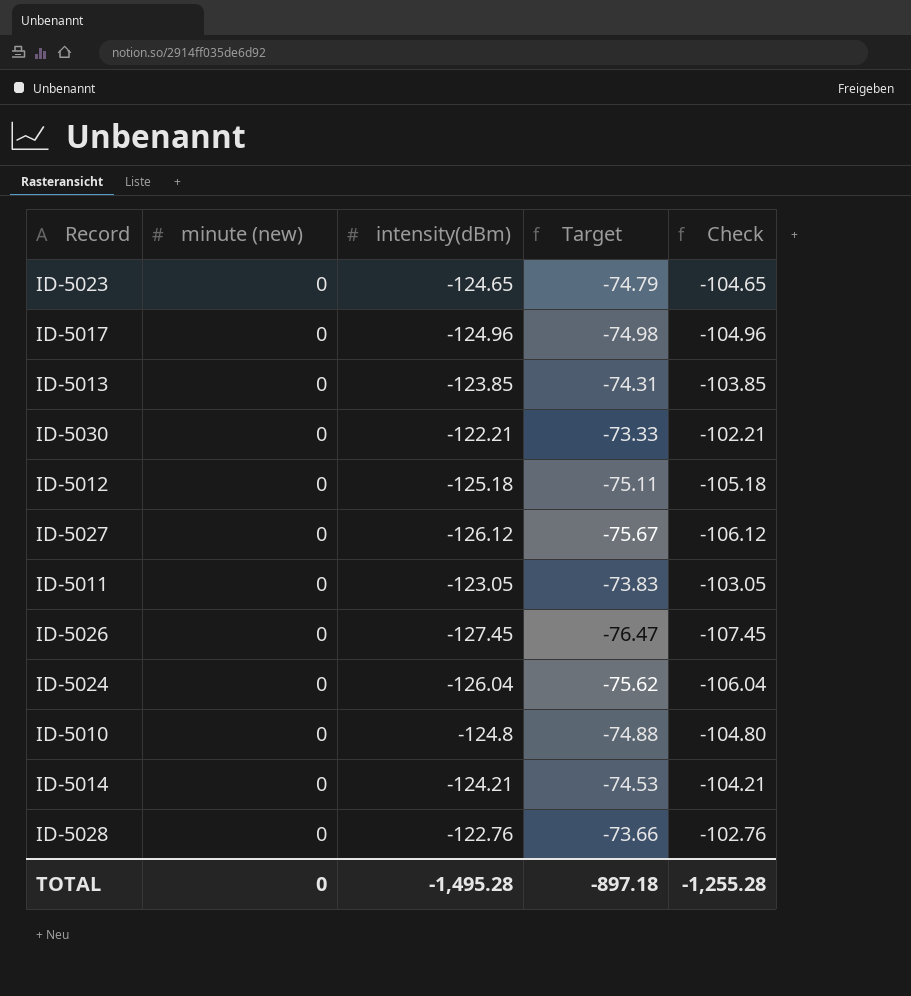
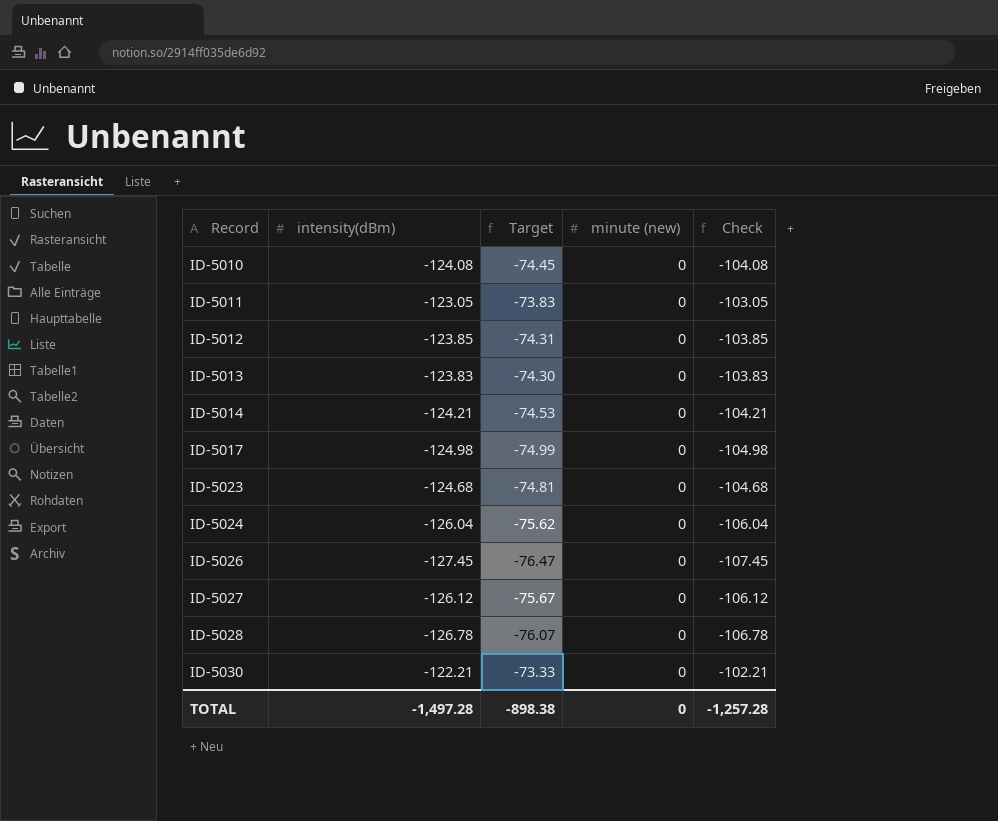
row order: none -> Record ascending
column minute (new) | position: 2 -> 4
ID-5010 | intensity(dBm): -124.8 -> -124.08
ID-5010 | Target: -74.88 -> -74.45
ID-5010 | Check: -104.80 -> -104.08
ID-5012 | intensity(dBm): -125.18 -> -123.85
ID-5012 | Target: -75.11 -> -74.31
ID-5012 | Check: -105.18 -> -103.85
ID-5013 | intensity(dBm): -123.85 -> -123.83
ID-5013 | Target: -74.31 -> -74.30
ID-5013 | Check: -103.85 -> -103.83
ID-5017 | intensity(dBm): -124.96 -> -124.98
ID-5017 | Target: -74.98 -> -74.99
ID-5017 | Check: -104.96 -> -104.98
ID-5023 | intensity(dBm): -124.65 -> -124.68
ID-5023 | Target: -74.79 -> -74.81
ID-5023 | Check: -104.65 -> -104.68
ID-5028 | intensity(dBm): -122.76 -> -126.78
ID-5028 | Target: -73.66 -> -76.07
ID-5028 | Check: -102.76 -> -106.78
TOTAL | intensity(dBm): -1,495.28 -> -1,497.28
TOTAL | Target: -897.18 -> -898.38
TOTAL | Check: -1,255.28 -> -1,257.28

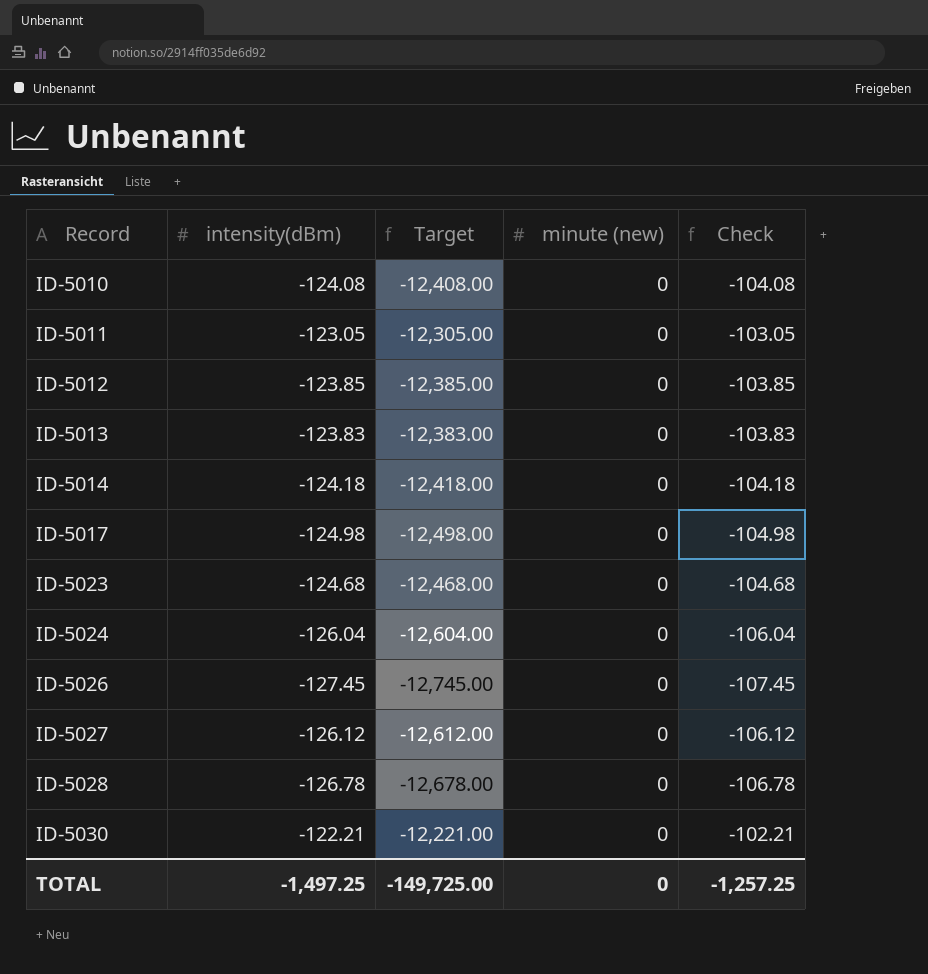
column Target | formula: [intensity(dBm)] * 0.6 -> [intensity(dBm)] * 100
ID-5014 | intensity(dBm): -124.21 -> -124.18
ID-5014 | Check: -104.21 -> -104.18
TOTAL | intensity(dBm): -1,497.28 -> -1,497.25
TOTAL | Target: -898.38 -> -149,725.00
TOTAL | Check: -1,257.28 -> -1,257.25

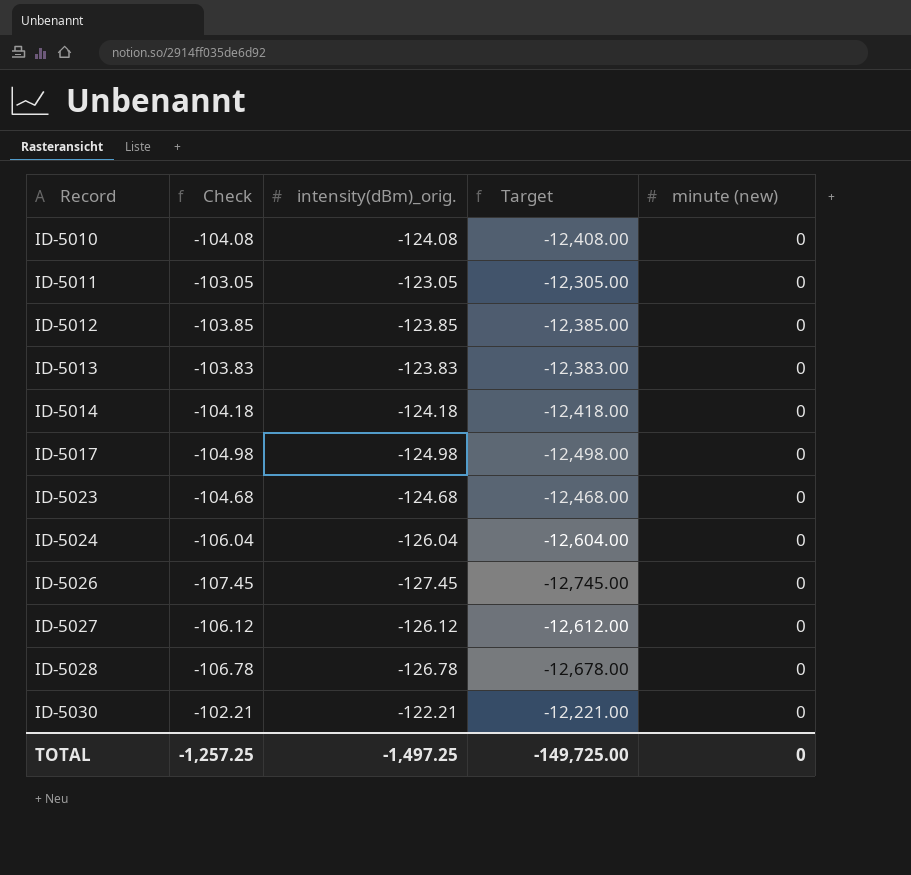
column Check | position: 5 -> 2
column name: intensity(dBm) -> intensity(dBm)_orig.

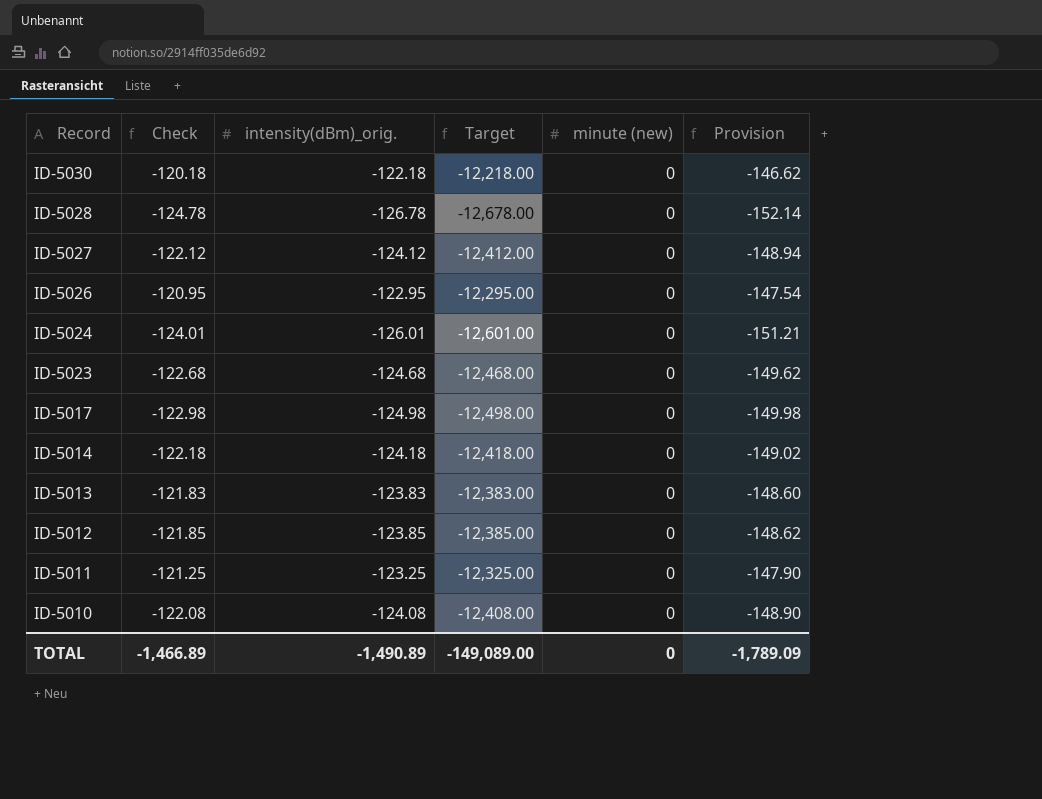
row order: Record ascending -> Record descending
column Check | formula: [intensity(dBm)_orig.] + 20 -> [intensity(dBm)_orig.] + 2
column Provision | formula: none -> [intensity(dBm)_orig.] * 1.2
ID-5030 | intensity(dBm)_orig.: -122.21 -> -122.18
ID-5030 | Target: -12,221.00 -> -12,218.00
ID-5027 | intensity(dBm)_orig.: -126.12 -> -124.12
ID-5027 | Target: -12,612.00 -> -12,412.00
ID-5026 | intensity(dBm)_orig.: -127.45 -> -122.95
ID-5026 | Target: -12,745.00 -> -12,295.00
ID-5024 | intensity(dBm)_orig.: -126.04 -> -126.01
ID-5024 | Target: -12,604.00 -> -12,601.00
ID-5011 | intensity(dBm)_orig.: -123.05 -> -123.25
ID-5011 | Target: -12,305.00 -> -12,325.00
TOTAL | Check: -1,257.25 -> -1,466.89
TOTAL | intensity(dBm)_orig.: -1,497.25 -> -1,490.89
TOTAL | Target: -149,725.00 -> -149,089.00

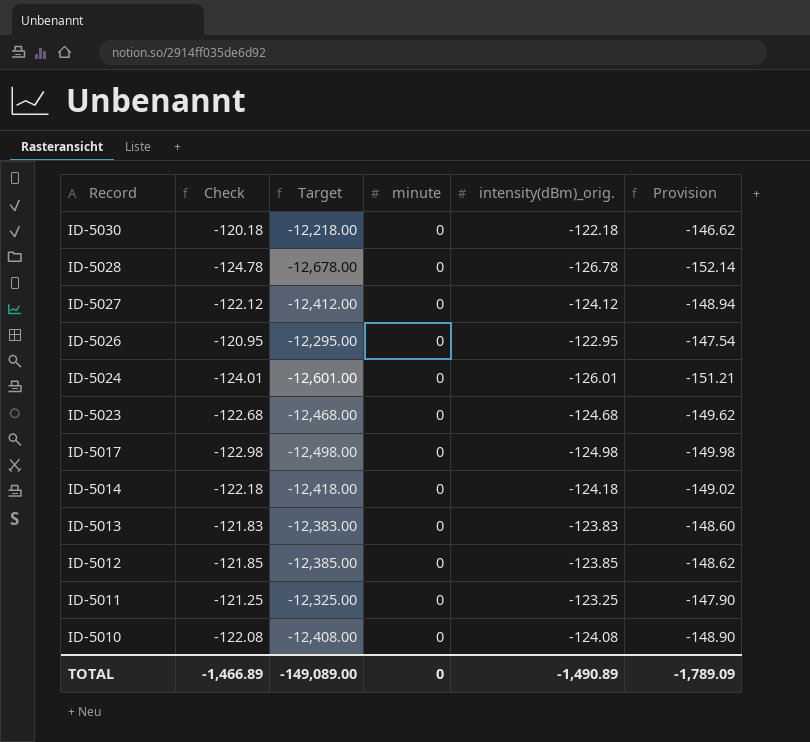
column name: minute (new) -> minute
column intensity(dBm)_orig. | position: 3 -> 5

